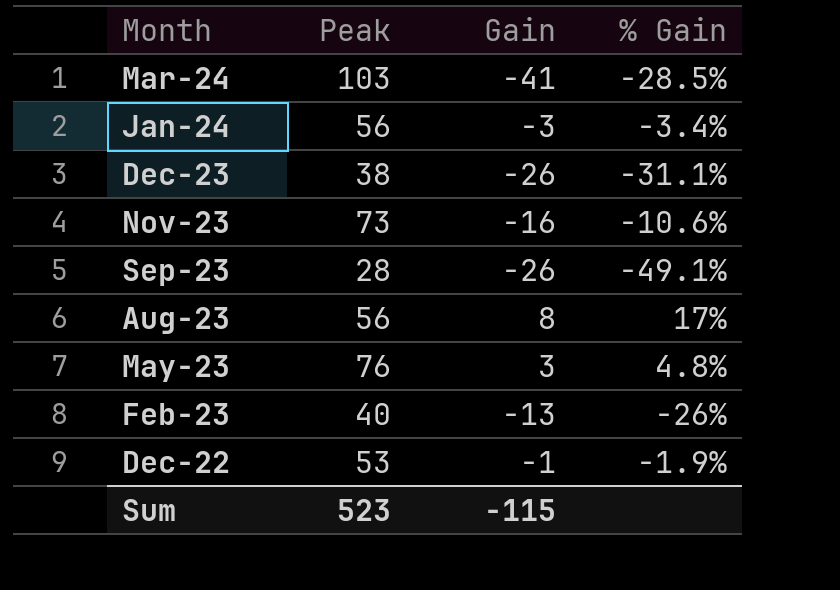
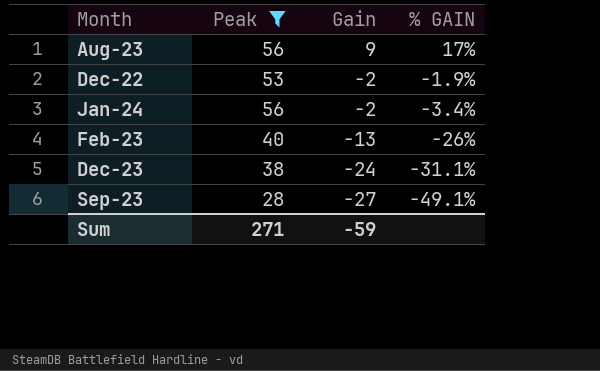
filter: none -> Peak <= 56
row order: none -> Gain descending
column name: % Gain -> % GAIN
Aug-23 | Gain: 8 -> 9
Dec-22 | Gain: -1 -> -2
Jan-24 | Gain: -3 -> -2
Dec-23 | Gain: -26 -> -24
Sep-23 | Gain: -26 -> -27
Sum | Peak: 523 -> 271
Sum | Gain: -115 -> -59

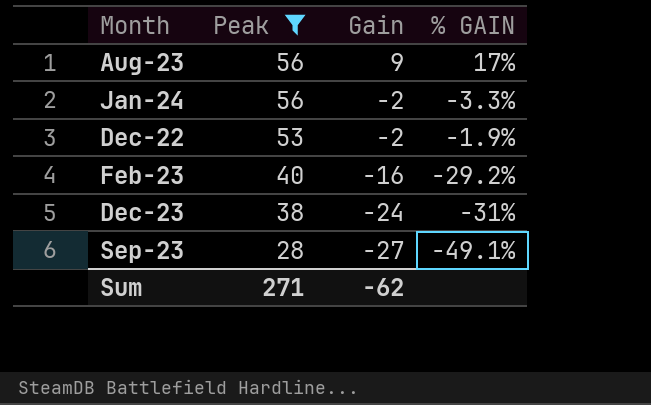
row order: Gain descending -> Peak descending
Jan-24 | % GAIN: -3.4% -> -3.3%
Feb-23 | Gain: -13 -> -16
Feb-23 | % GAIN: -26% -> -29.2%
Dec-23 | % GAIN: -31.1% -> -31%
Sum | Gain: -59 -> -62

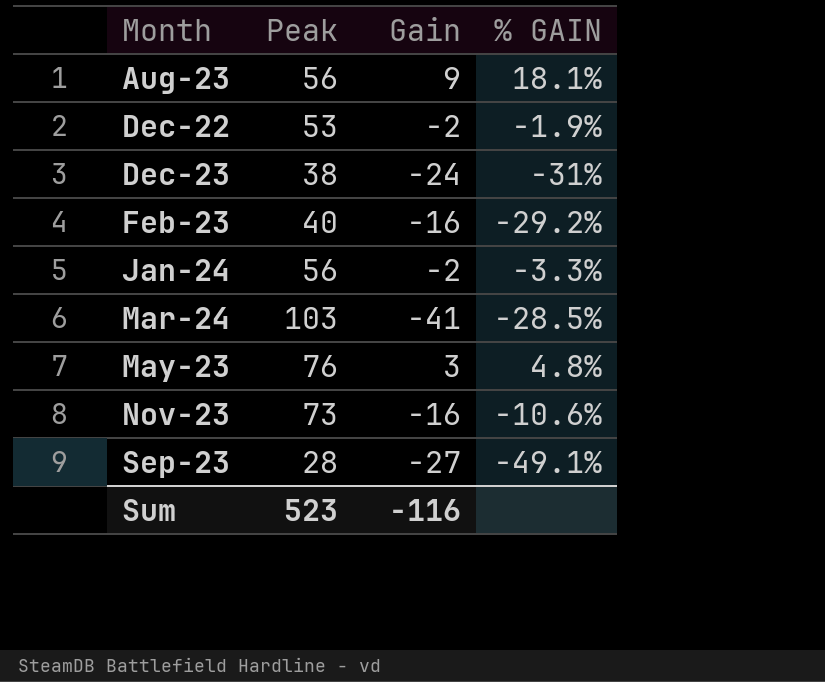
filter: Peak <= 56 -> none
row order: Peak descending -> Month ascending
Aug-23 | % GAIN: 17% -> 18.1%
Sum | Peak: 271 -> 523
Sum | Gain: -62 -> -116

